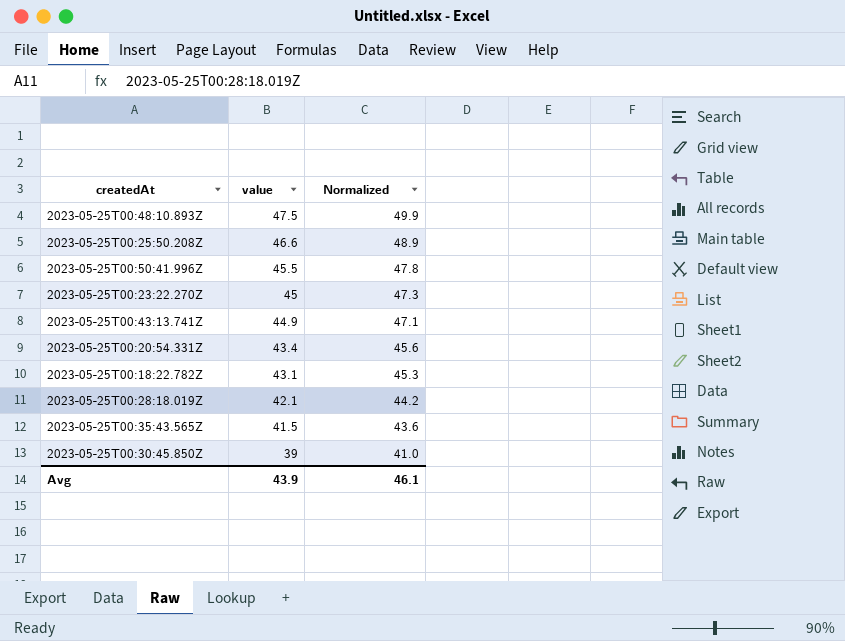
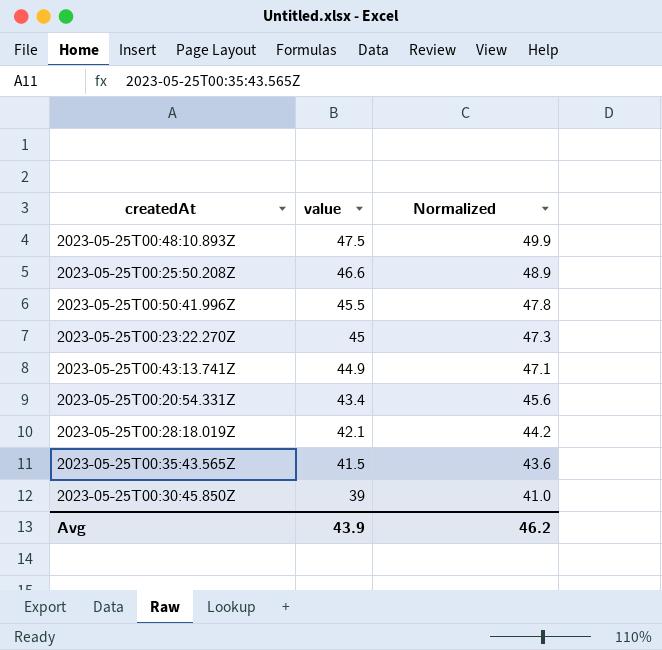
row 2023-05-25T00:18:22.782Z: 43.1 | 45.3 -> none
Avg | Normalized: 46.1 -> 46.2

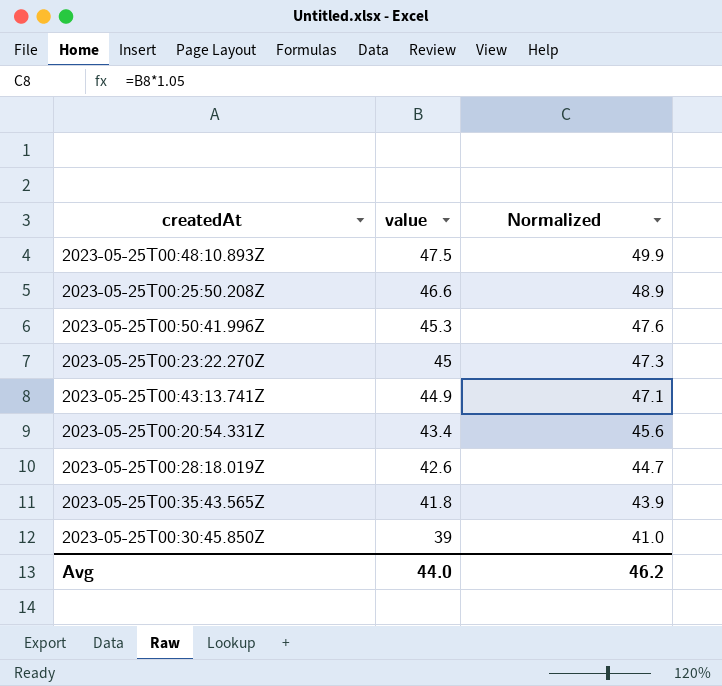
2023-05-25T00:50:41.996Z | value: 45.5 -> 45.3
2023-05-25T00:50:41.996Z | Normalized: 47.8 -> 47.6
2023-05-25T00:28:18.019Z | value: 42.1 -> 42.6
2023-05-25T00:28:18.019Z | Normalized: 44.2 -> 44.7
2023-05-25T00:35:43.565Z | value: 41.5 -> 41.8
2023-05-25T00:35:43.565Z | Normalized: 43.6 -> 43.9
Avg | value: 43.9 -> 44.0

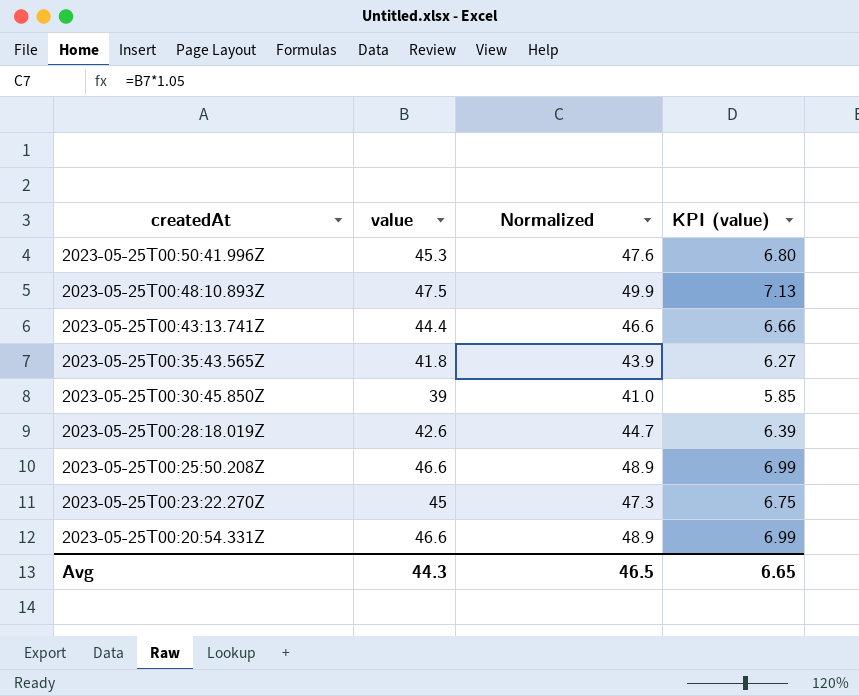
row order: value descending -> createdAt descending
column KPI (value) | formula: none -> [value] * 0.15
2023-05-25T00:43:13.741Z | value: 44.9 -> 44.4
2023-05-25T00:43:13.741Z | Normalized: 47.1 -> 46.6
2023-05-25T00:20:54.331Z | value: 43.4 -> 46.6
2023-05-25T00:20:54.331Z | Normalized: 45.6 -> 48.9
Avg | value: 44.0 -> 44.3
Avg | Normalized: 46.2 -> 46.5

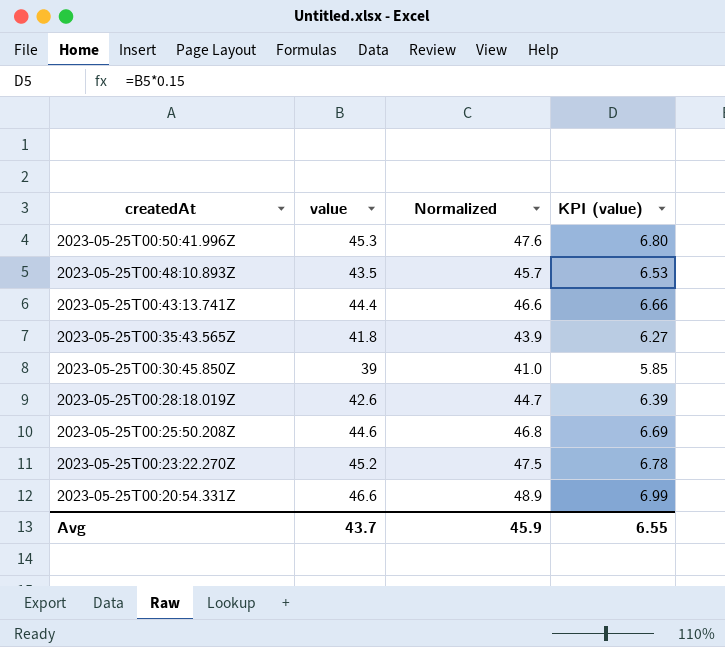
2023-05-25T00:48:10.893Z | value: 47.5 -> 43.5
2023-05-25T00:48:10.893Z | Normalized: 49.9 -> 45.7
2023-05-25T00:48:10.893Z | KPI (value): 7.13 -> 6.53
2023-05-25T00:25:50.208Z | value: 46.6 -> 44.6
2023-05-25T00:25:50.208Z | Normalized: 48.9 -> 46.8
2023-05-25T00:25:50.208Z | KPI (value): 6.99 -> 6.69
2023-05-25T00:23:22.270Z | value: 45 -> 45.2
2023-05-25T00:23:22.270Z | Normalized: 47.3 -> 47.5
2023-05-25T00:23:22.270Z | KPI (value): 6.75 -> 6.78
Avg | value: 44.3 -> 43.7
Avg | Normalized: 46.5 -> 45.9
Avg | KPI (value): 6.65 -> 6.55

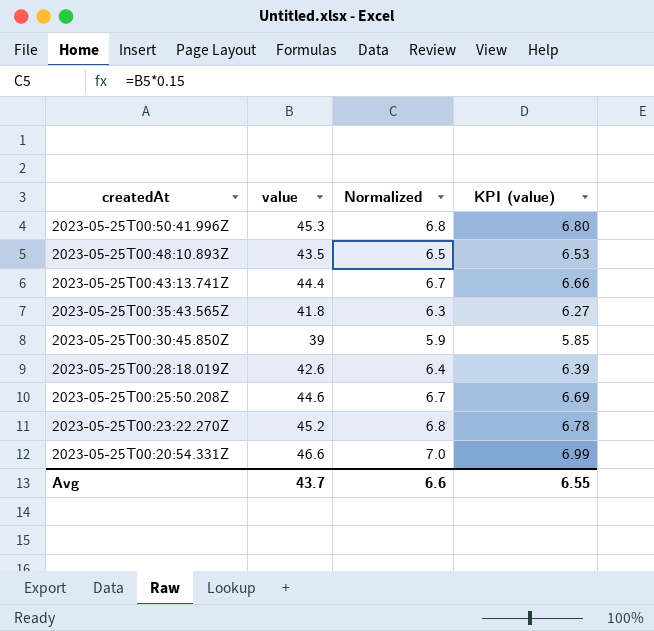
column Normalized | formula: [value] * 1.05 -> [value] * 0.15
Avg | Normalized: 45.9 -> 6.6

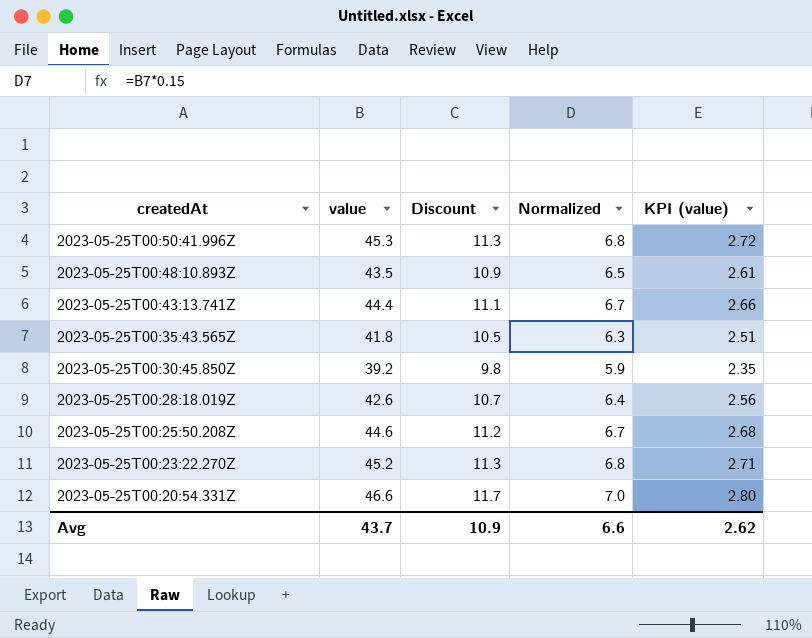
column Discount | formula: none -> [value] * 0.25
column KPI (value) | formula: [value] * 0.15 -> [value] * 0.06
2023-05-25T00:30:45.850Z | value: 39 -> 39.2
Avg | KPI (value): 6.55 -> 2.62

